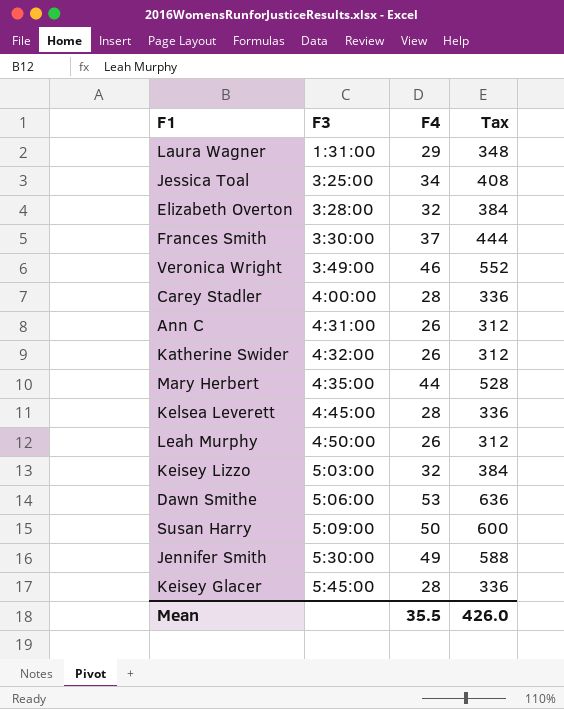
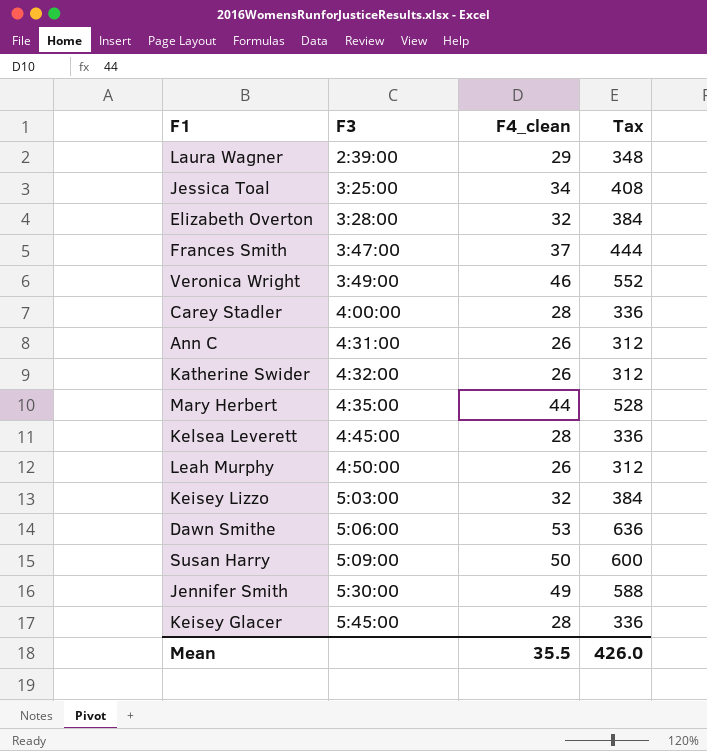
column name: F4 -> F4_clean
Laura Wagner | F3: 1:31:00 -> 2:39:00
Frances Smith | F3: 3:30:00 -> 3:47:00

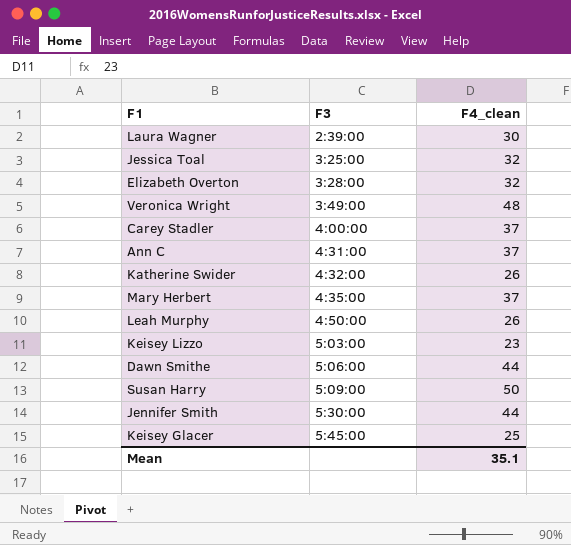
column Tax | formula: [F4_clean] * 12 -> none
row Frances Smith: 3:47:00 | 37 | 444 -> none
row Kelsea Leverett: 4:45:00 | 28 | 336 -> none
Laura Wagner | F4_clean: 29 -> 30
Jessica Toal | F4_clean: 34 -> 32
Veronica Wright | F4_clean: 46 -> 48
Carey Stadler | F4_clean: 28 -> 37
Ann C | F4_clean: 26 -> 37
Mary Herbert | F4_clean: 44 -> 37
Keisey Lizzo | F4_clean: 32 -> 23
Dawn Smithe | F4_clean: 53 -> 44
Jennifer Smith | F4_clean: 49 -> 44
Keisey Glacer | F4_clean: 28 -> 25
Mean | F4_clean: 35.5 -> 35.1

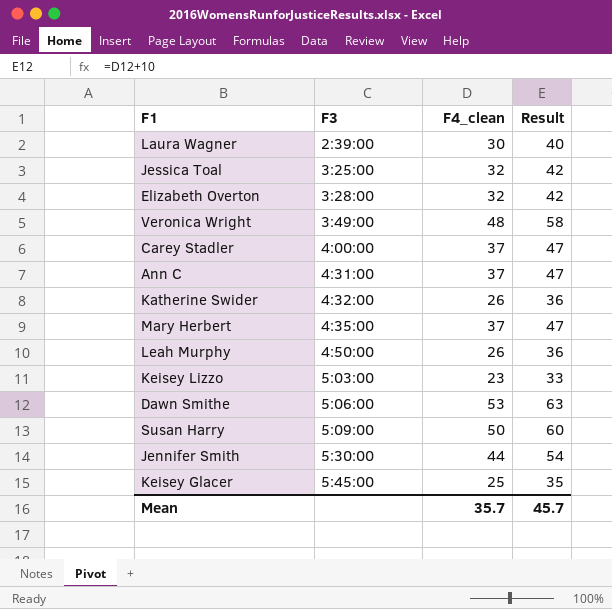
column Result | formula: none -> [F4_clean] + 10
Dawn Smithe | F4_clean: 44 -> 53
Mean | F4_clean: 35.1 -> 35.7

